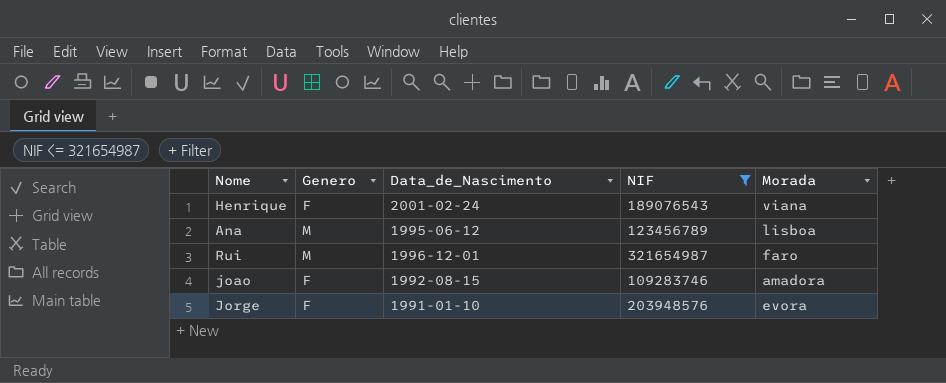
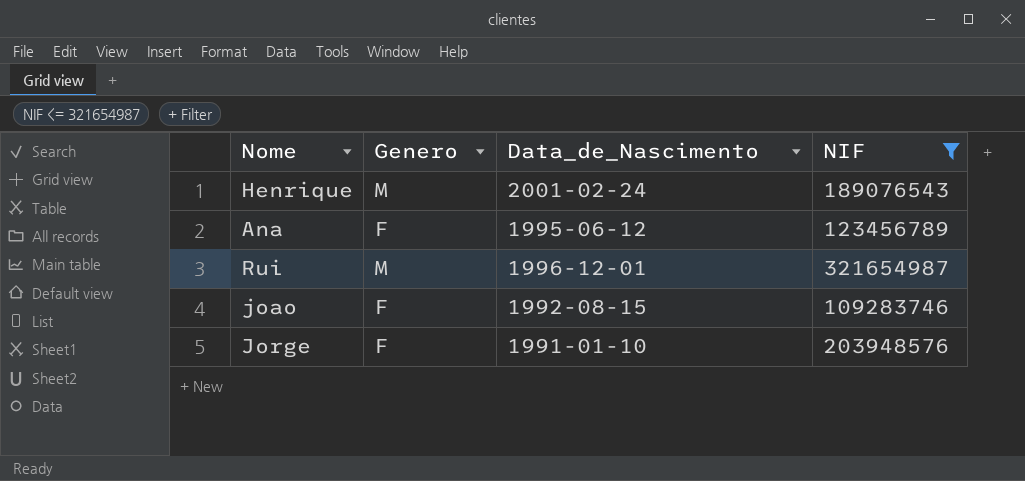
column Morada | position: 5 -> none
Henrique | Genero: F -> M
Ana | Genero: M -> F

